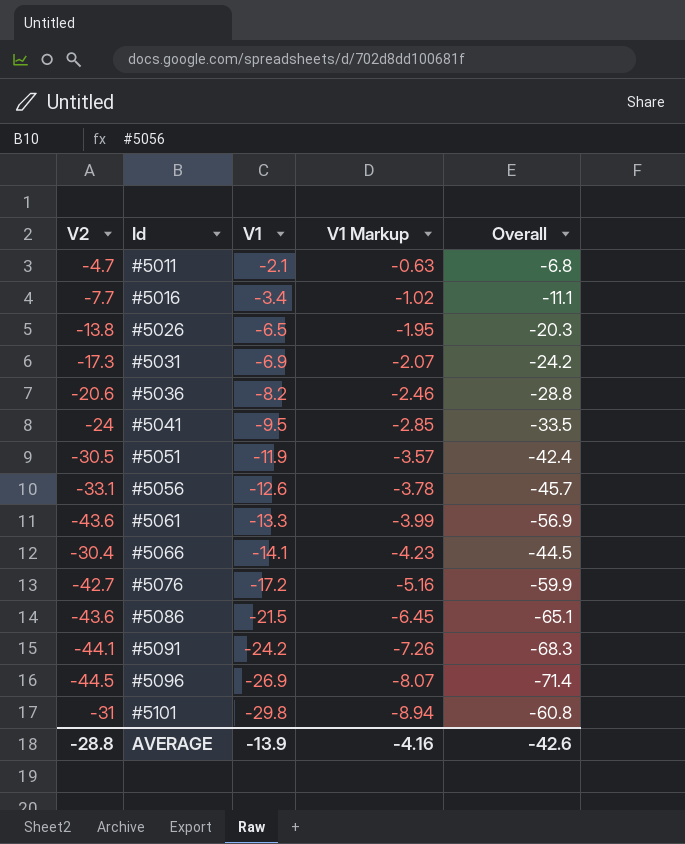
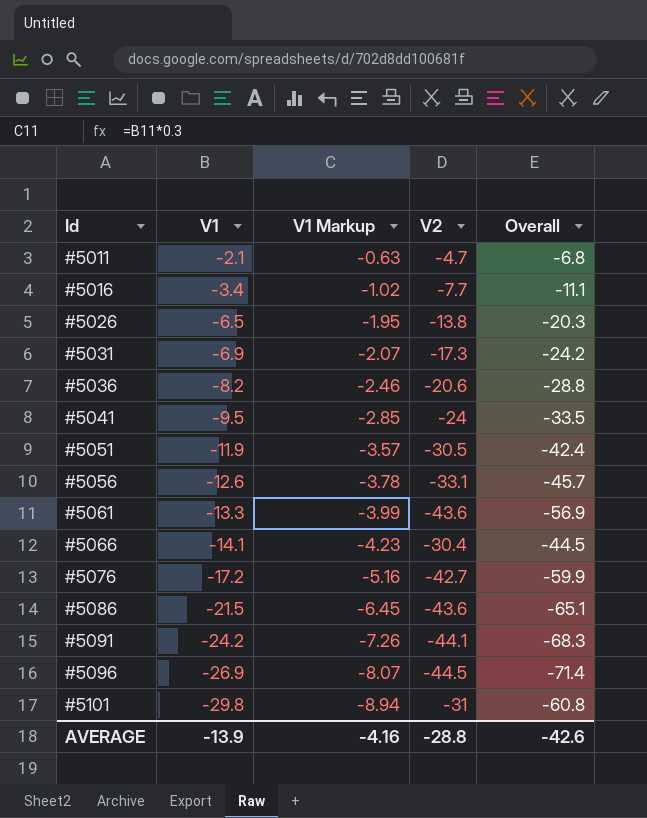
column V2 | position: 1 -> 4

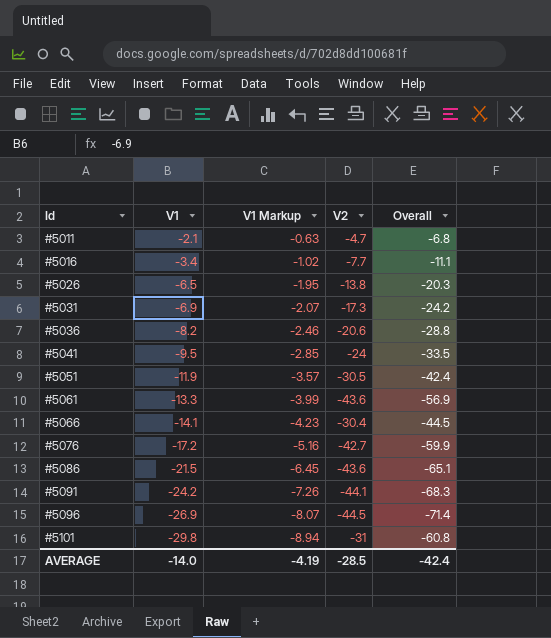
row #5056: -12.6 | -3.78 | -33.1 | -45.7 -> none
AVERAGE | V1: -13.9 -> -14.0
AVERAGE | V1 Markup: -4.16 -> -4.19
AVERAGE | V2: -28.8 -> -28.5
AVERAGE | Overall: -42.6 -> -42.4

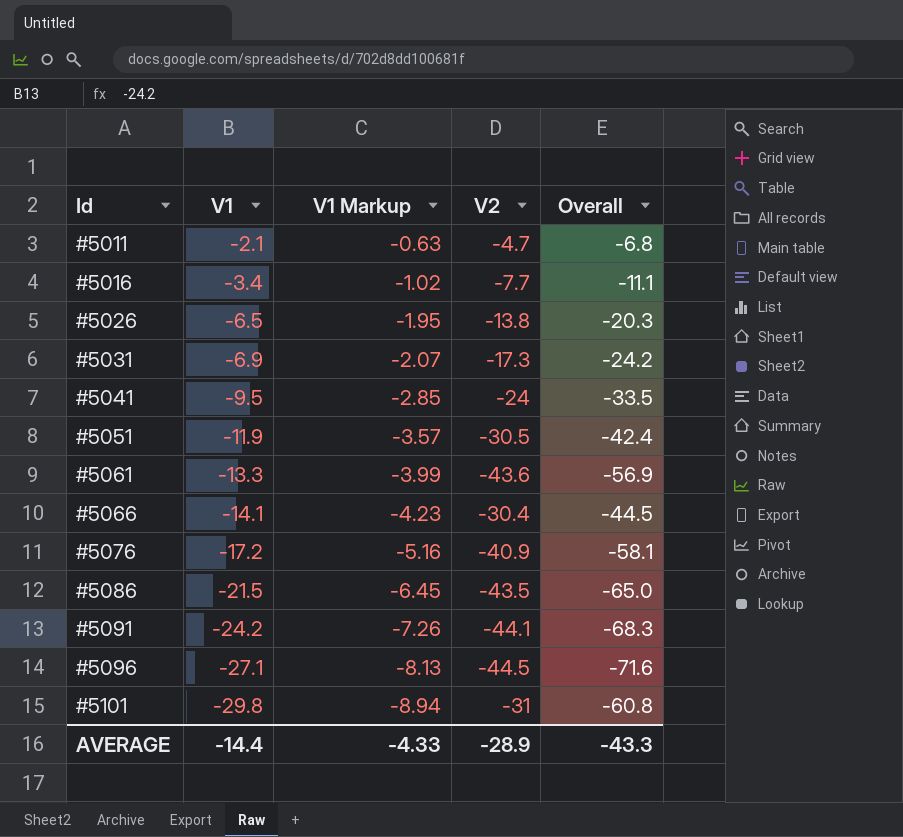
row #5036: -8.2 | -2.46 | -20.6 | -28.8 -> none
#5076 | V2: -42.7 -> -40.9
#5076 | Overall: -59.9 -> -58.1
#5086 | V2: -43.6 -> -43.5
#5086 | Overall: -65.1 -> -65.0
#5096 | V1: -26.9 -> -27.1
#5096 | V1 Markup: -8.07 -> -8.13
#5096 | Overall: -71.4 -> -71.6
AVERAGE | V1: -14.0 -> -14.4
AVERAGE | V1 Markup: -4.19 -> -4.33
AVERAGE | V2: -28.5 -> -28.9
AVERAGE | Overall: -42.4 -> -43.3

